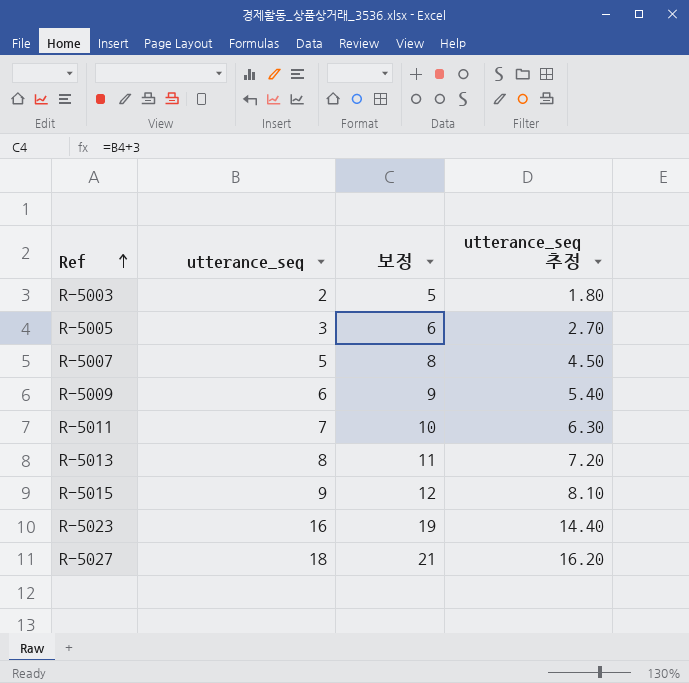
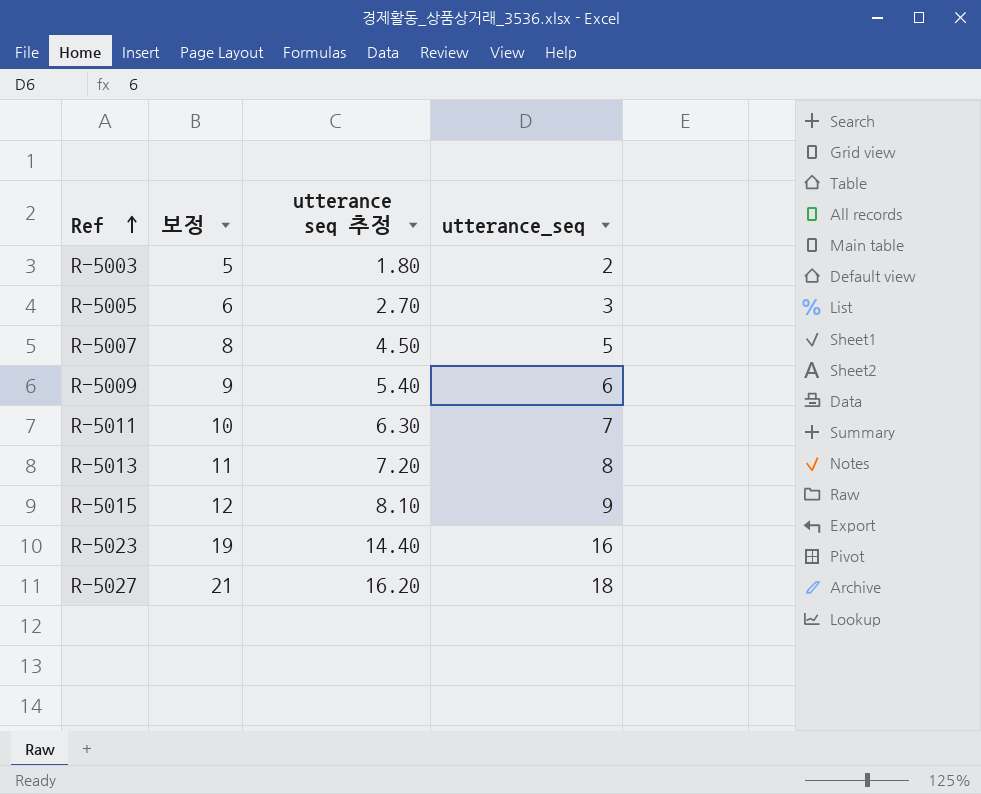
column name: utterance_seq 추정 -> utterance seq 추정
column utterance_seq | position: 2 -> 4

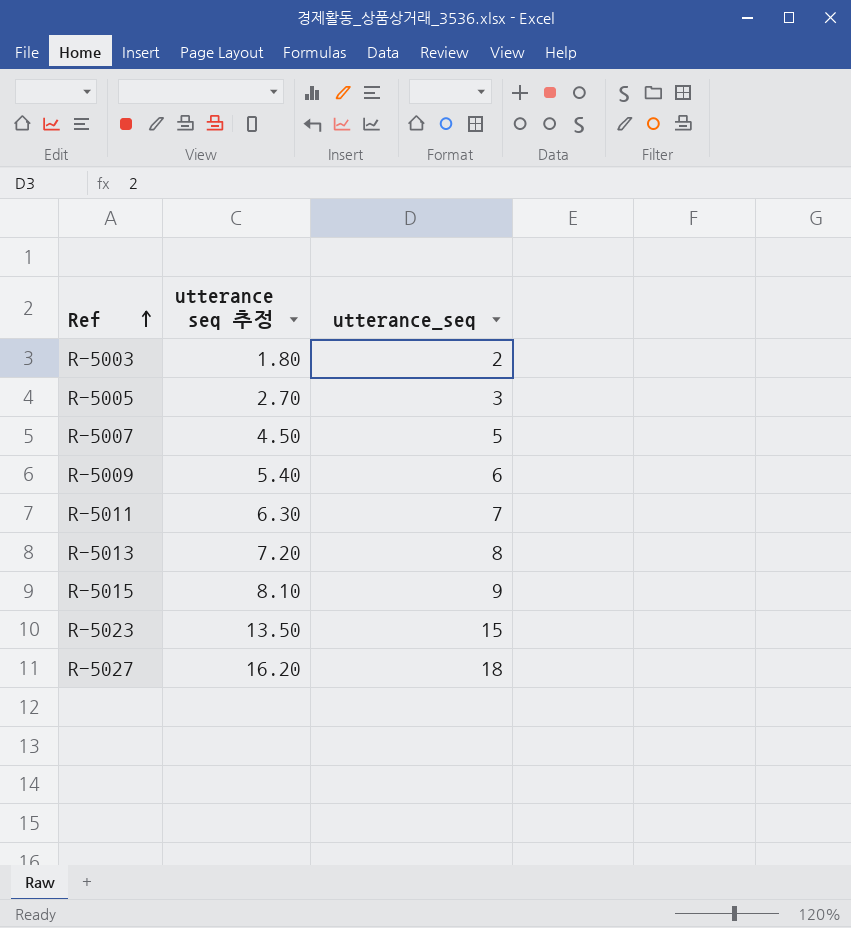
column 보정 | formula: [utterance_seq] + 3 -> none
R-5023 | utterance seq 추정: 14.40 -> 13.50
R-5023 | utterance_seq: 16 -> 15

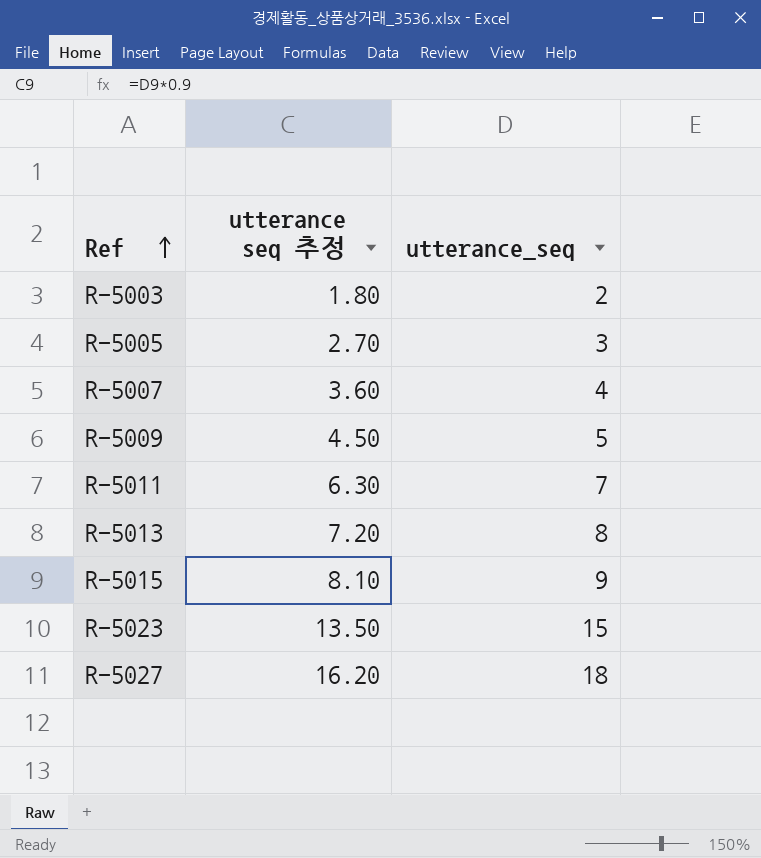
R-5007 | utterance seq 추정: 4.50 -> 3.60
R-5007 | utterance_seq: 5 -> 4
R-5009 | utterance seq 추정: 5.40 -> 4.50
R-5009 | utterance_seq: 6 -> 5

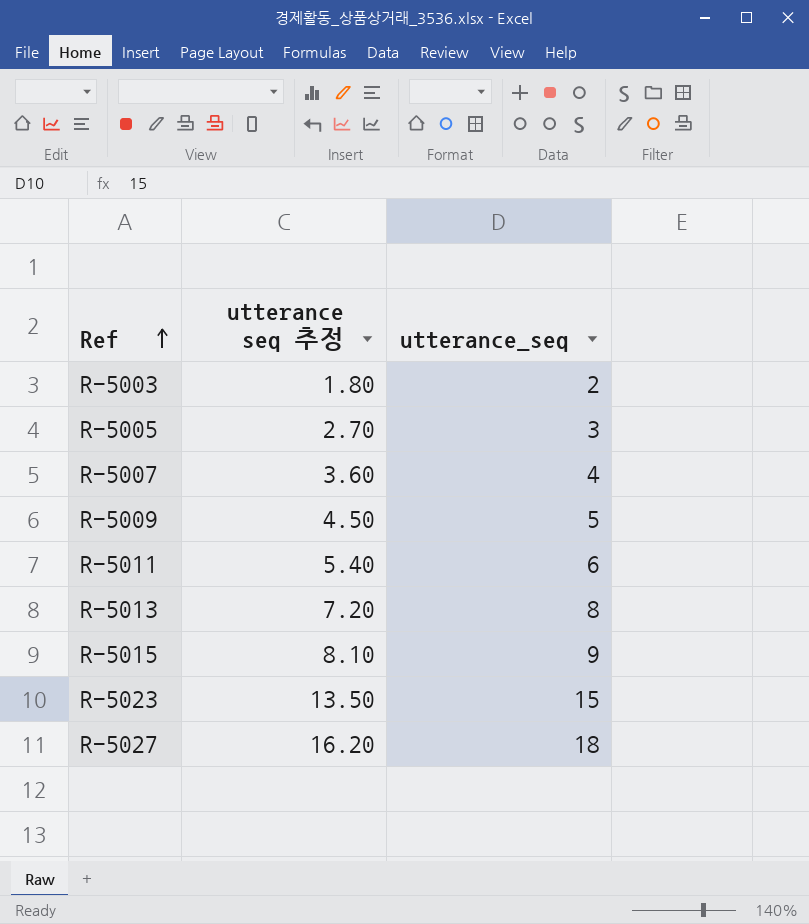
R-5011 | utterance seq 추정: 6.30 -> 5.40
R-5011 | utterance_seq: 7 -> 6

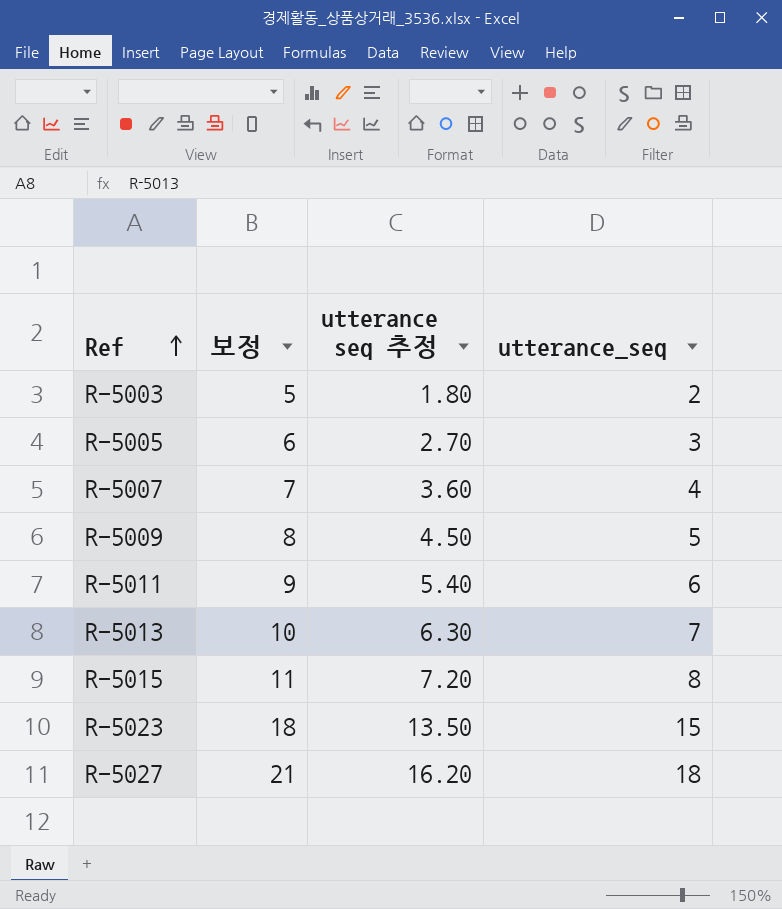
column 보정 | formula: none -> [utterance_seq] + 3
R-5013 | utterance seq 추정: 7.20 -> 6.30
R-5013 | utterance_seq: 8 -> 7
R-5015 | utterance seq 추정: 8.10 -> 7.20
R-5015 | utterance_seq: 9 -> 8

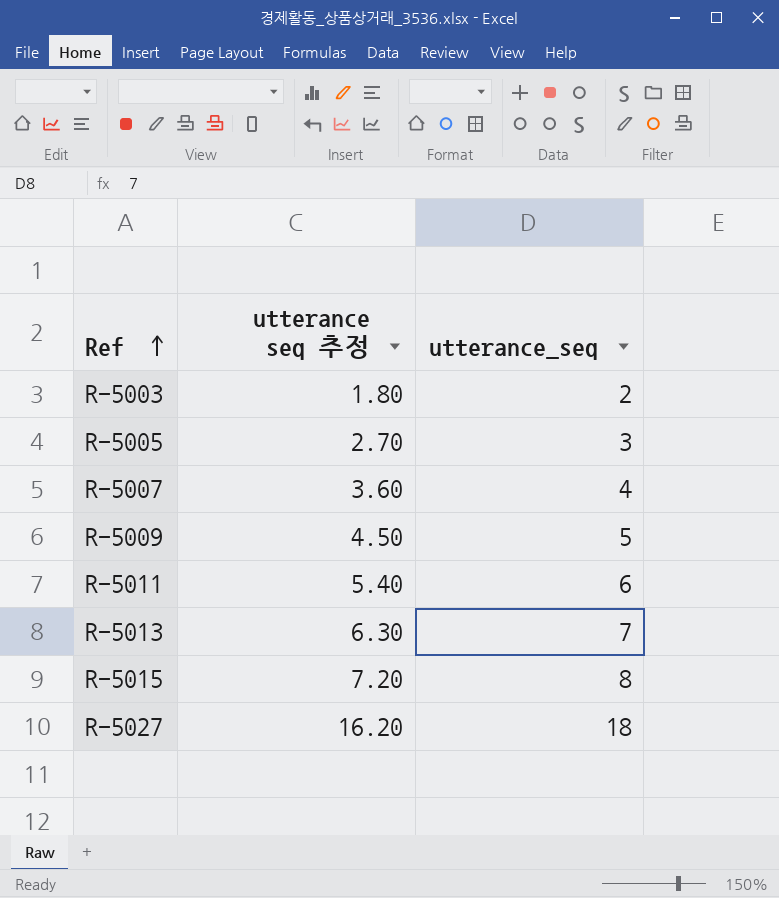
column 보정 | formula: [utterance_seq] + 3 -> none
row R-5023: 18 | 13.50 | 15 -> none

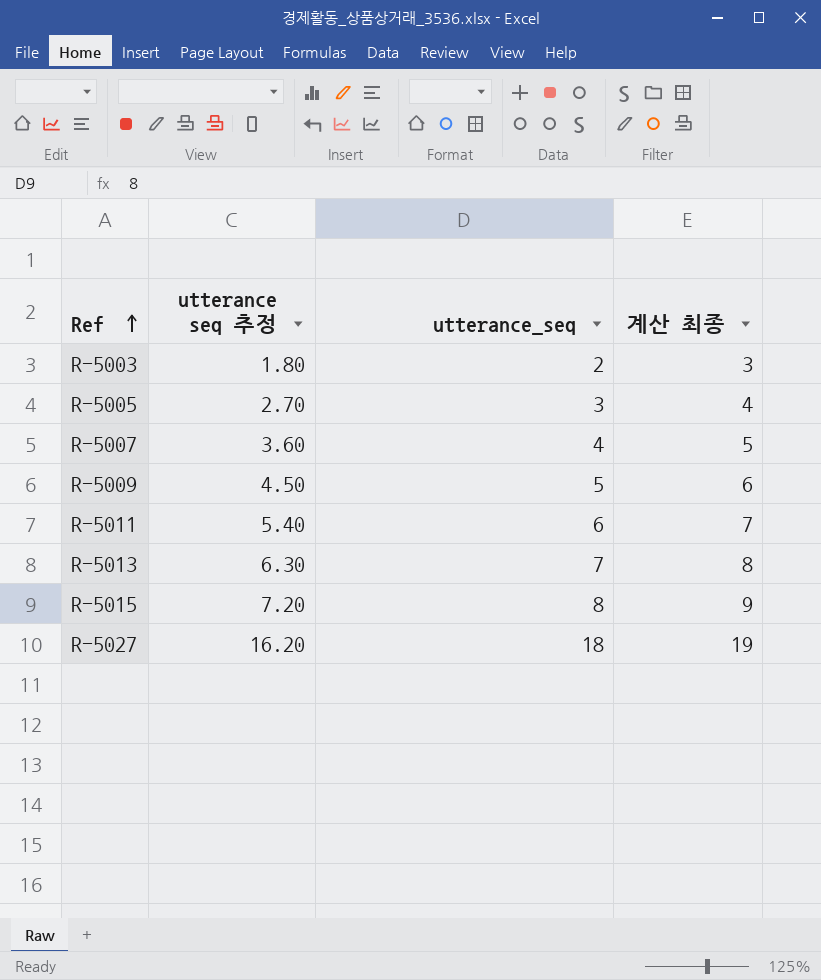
column 계산 최종 | formula: none -> [utterance_seq] + 1

